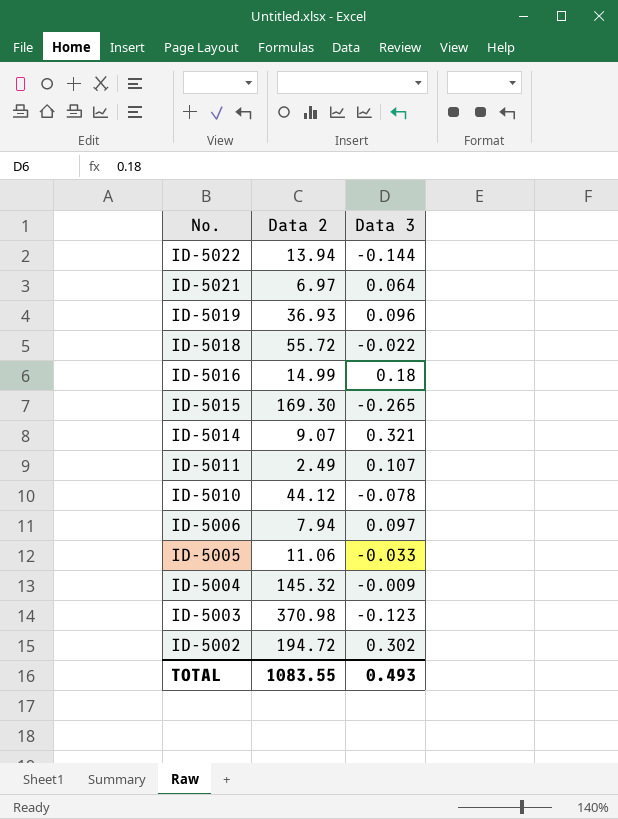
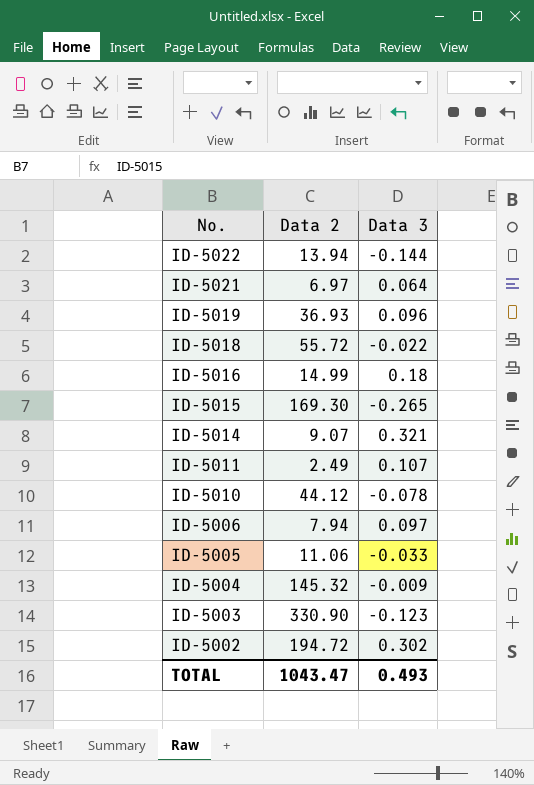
ID-5003 | Data 2: 370.98 -> 330.90
TOTAL | Data 2: 1083.55 -> 1043.47

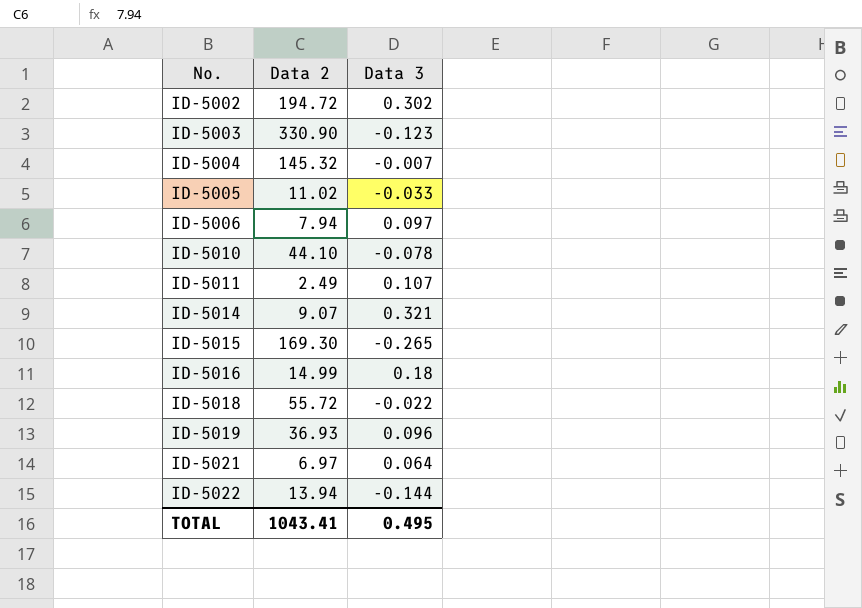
row order: No. descending -> No. ascending
ID-5004 | Data 3: -0.009 -> -0.007
ID-5005 | Data 2: 11.06 -> 11.02
ID-5010 | Data 2: 44.12 -> 44.10
TOTAL | Data 2: 1043.47 -> 1043.41
TOTAL | Data 3: 0.493 -> 0.495

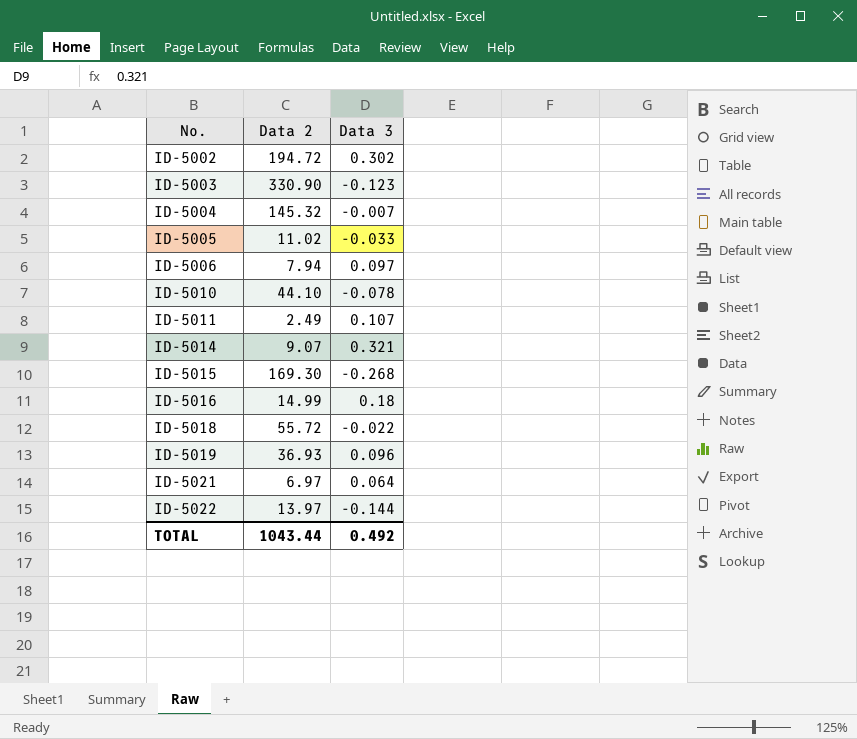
ID-5015 | Data 3: -0.265 -> -0.268
ID-5022 | Data 2: 13.94 -> 13.97
TOTAL | Data 2: 1043.41 -> 1043.44
TOTAL | Data 3: 0.495 -> 0.492

